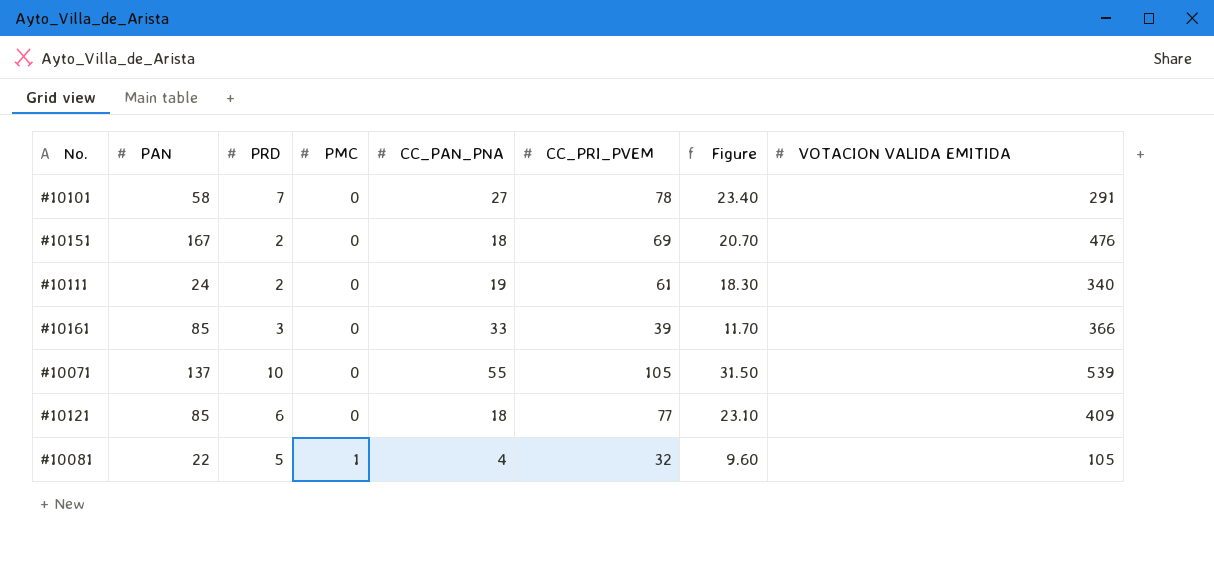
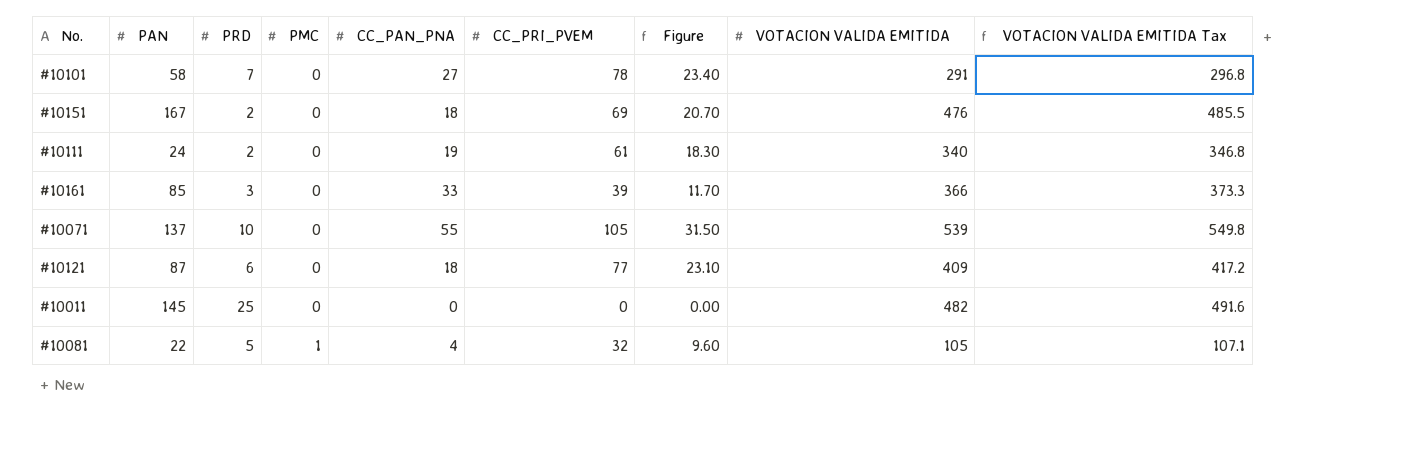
column VOTACION VALIDA EMITIDA Tax | formula: none -> [VOTACION VALIDA EMITIDA] * 1.02
#10121 | PAN: 85 -> 87
row #10011: none -> 145 | 25 | 0 | 0 | 0 | 0.00 | 482 | 491.6

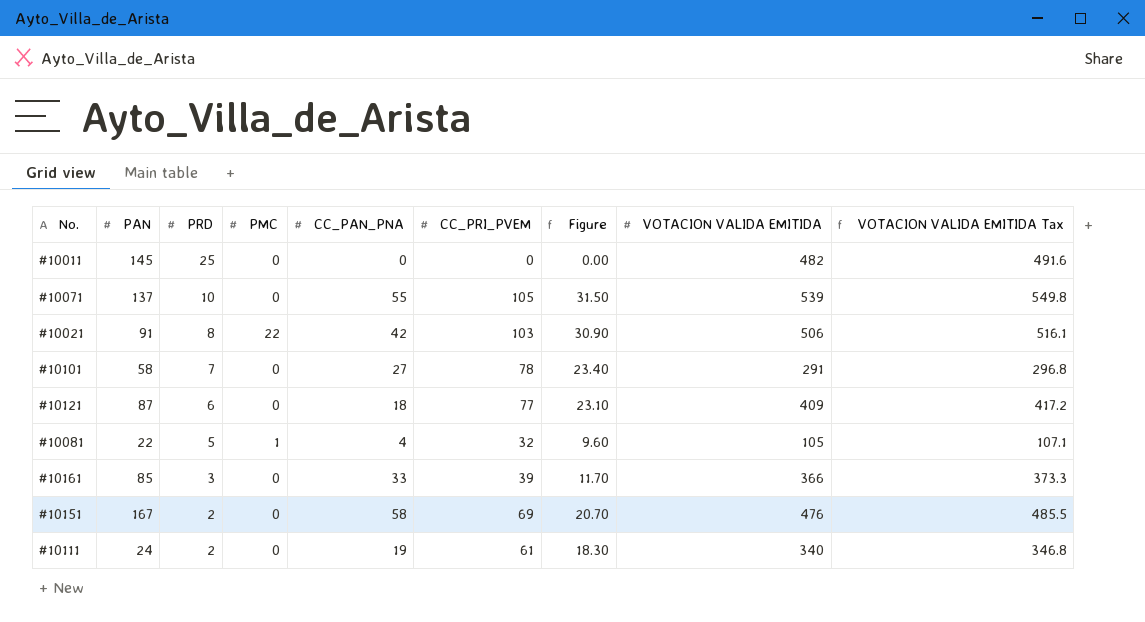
row order: PMC ascending -> PRD descending
row #10021: none -> 91 | 8 | 22 | 42 | 103 | 30.90 | 506 | 516.1
#10151 | CC_PAN_PNA: 18 -> 58

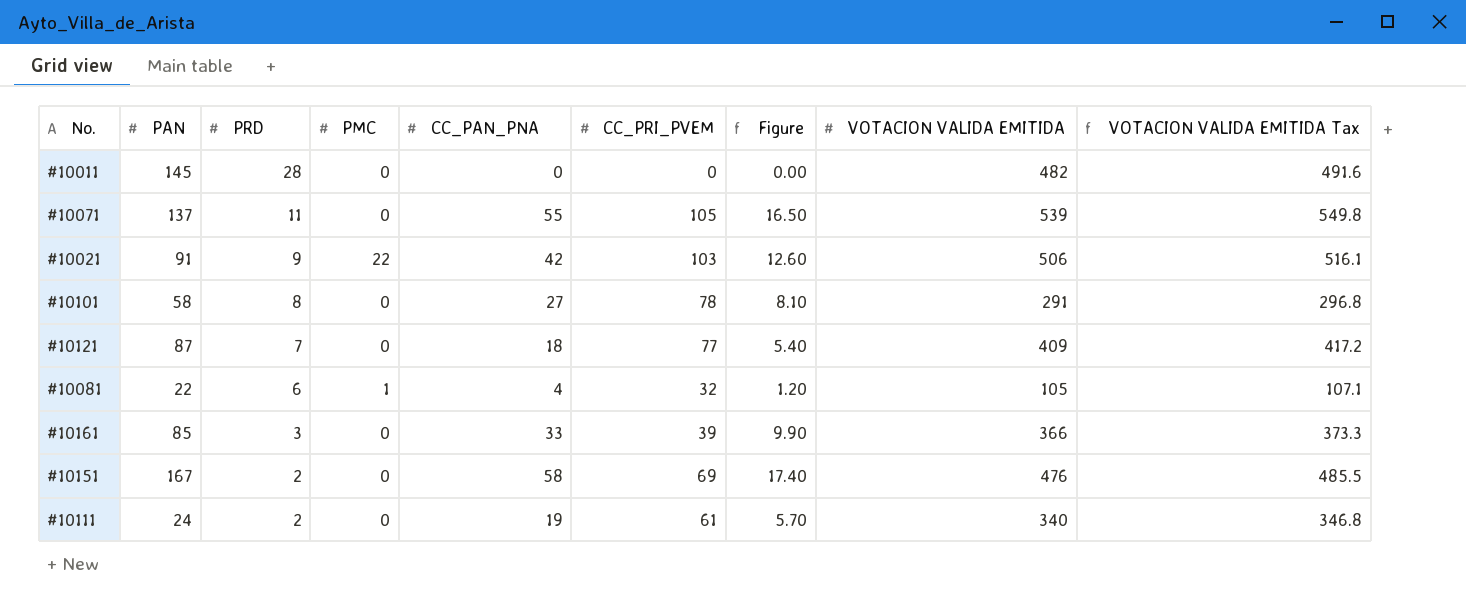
column Figure | formula: [CC_PRI_PVEM] * 0.3 -> [CC_PAN_PNA] * 0.3
#10011 | PRD: 25 -> 28
#10071 | PRD: 10 -> 11
#10021 | PRD: 8 -> 9
#10101 | PRD: 7 -> 8
#10121 | PRD: 6 -> 7
#10081 | PRD: 5 -> 6

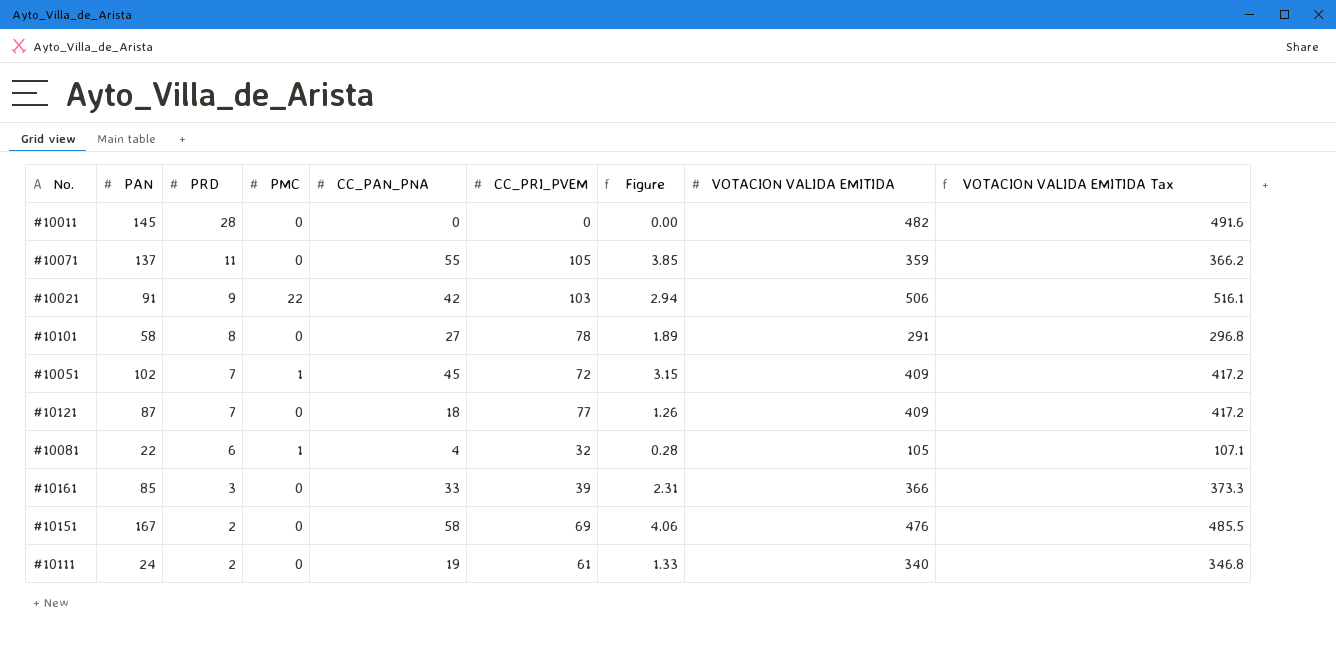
column Figure | formula: [CC_PAN_PNA] * 0.3 -> [CC_PAN_PNA] * 0.07
#10071 | VOTACION VALIDA EMITIDA: 539 -> 359
#10071 | VOTACION VALIDA EMITIDA Tax: 549.8 -> 366.2
row #10051: none -> 102 | 7 | 1 | 45 | 72 | 3.15 | 409 | 417.2

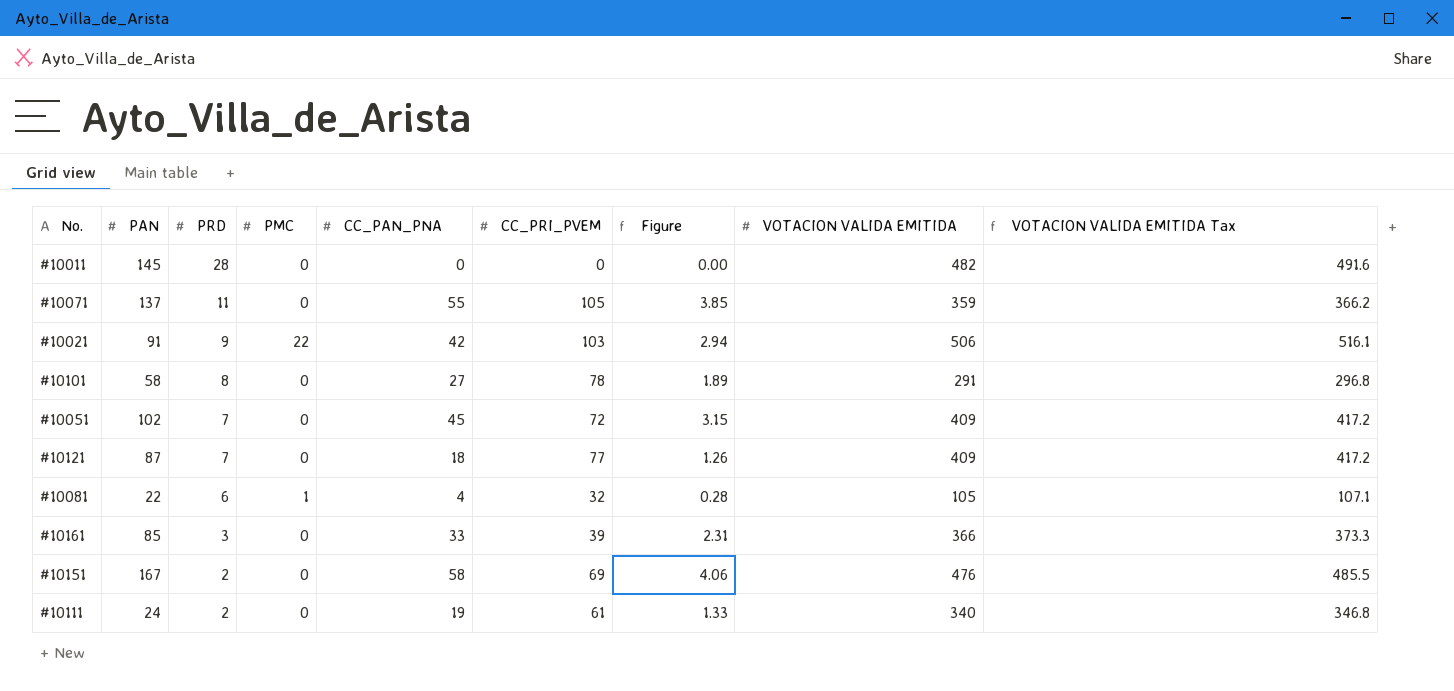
#10051 | PMC: 1 -> 0

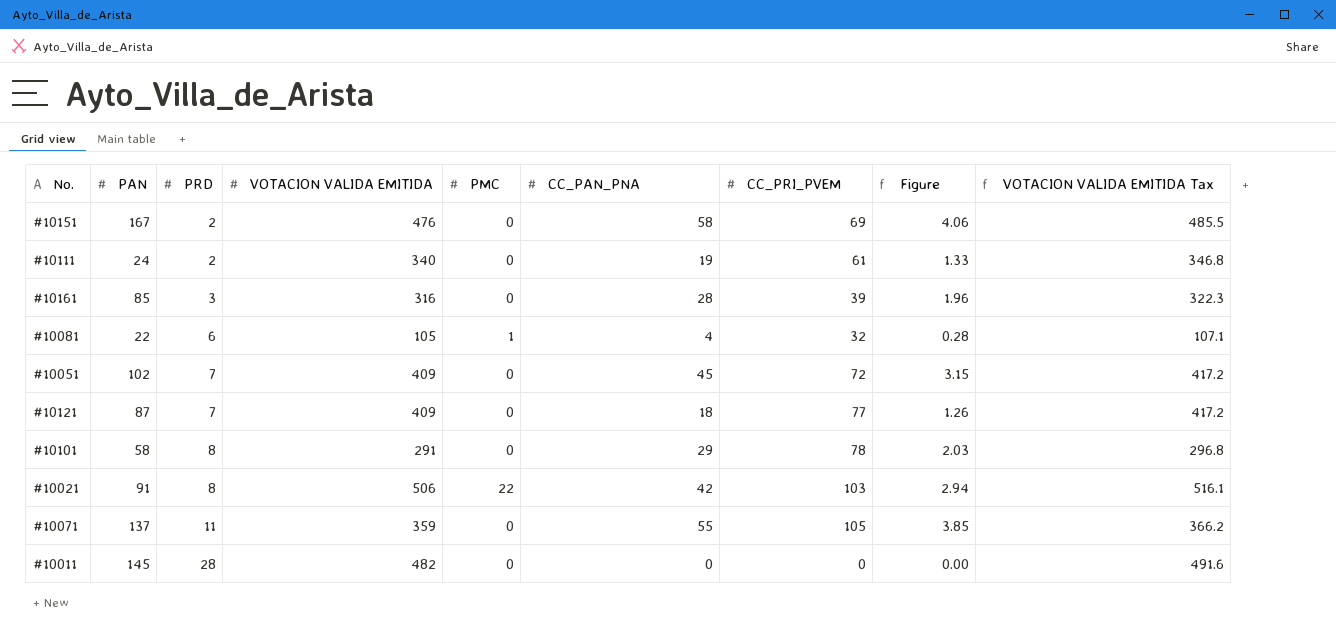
row order: PRD descending -> PRD ascending
column VOTACION VALIDA EMITIDA | position: 8 -> 4
#10161 | VOTACION VALIDA EMITIDA: 366 -> 316
#10161 | CC_PAN_PNA: 33 -> 28
#10161 | Figure: 2.31 -> 1.96
#10161 | VOTACION VALIDA EMITIDA Tax: 373.3 -> 322.3
#10101 | CC_PAN_PNA: 27 -> 29
#10101 | Figure: 1.89 -> 2.03
#10021 | PRD: 9 -> 8

